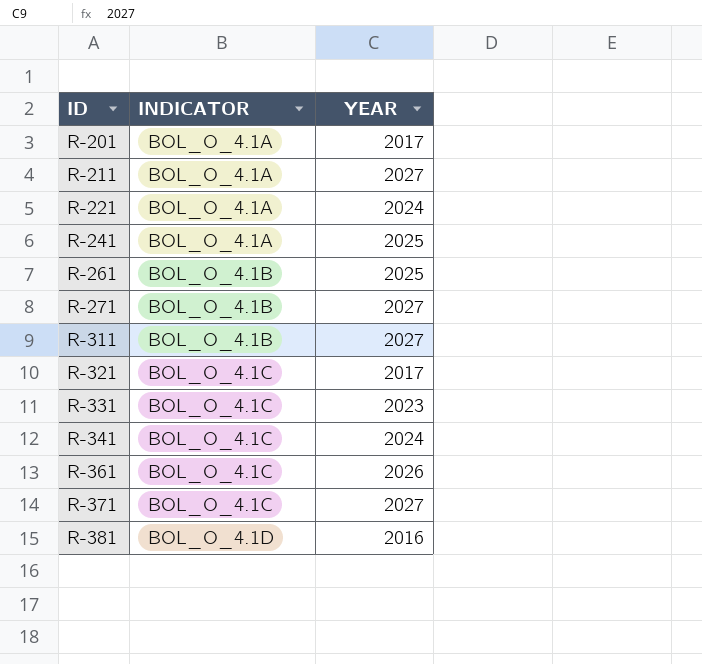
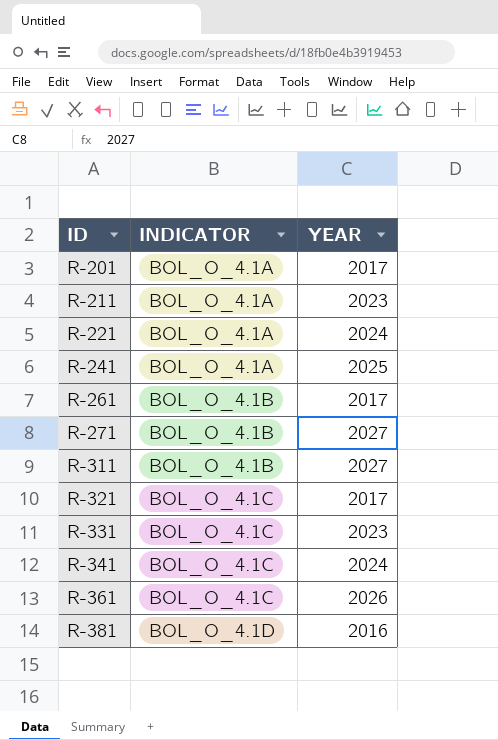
row R-371: BOL_O_4.1C | 2027 -> none
R-211 | YEAR: 2027 -> 2023
R-261 | YEAR: 2025 -> 2017

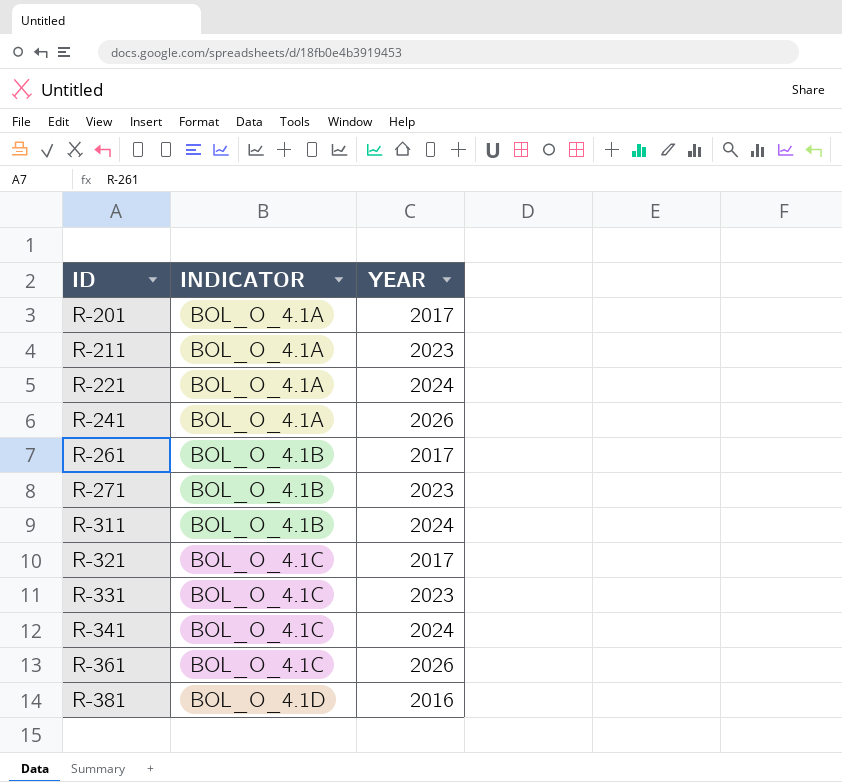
R-241 | YEAR: 2025 -> 2026
R-271 | YEAR: 2027 -> 2023
R-311 | YEAR: 2027 -> 2024

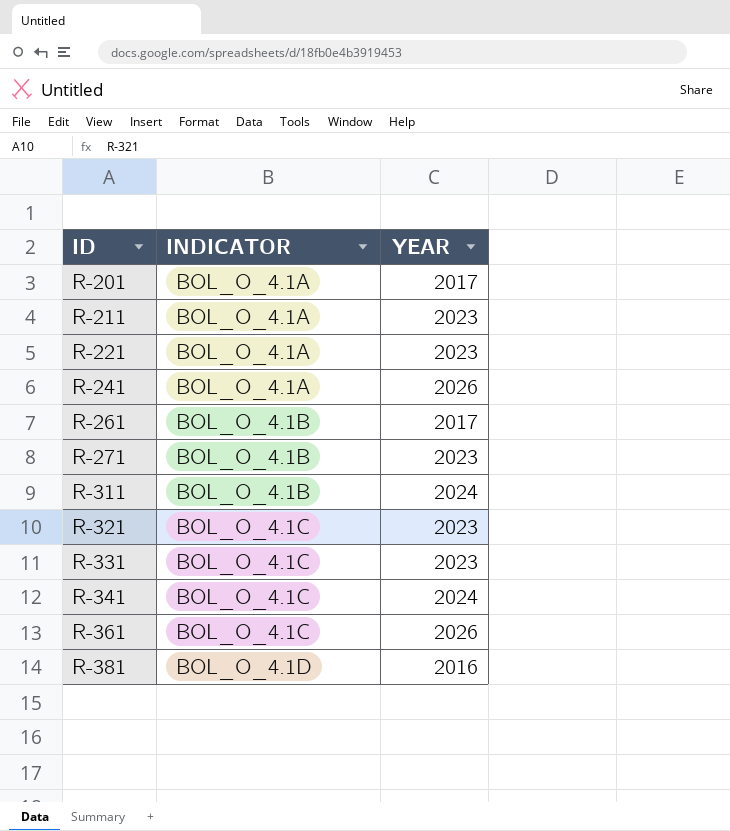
R-221 | YEAR: 2024 -> 2023
R-321 | YEAR: 2017 -> 2023

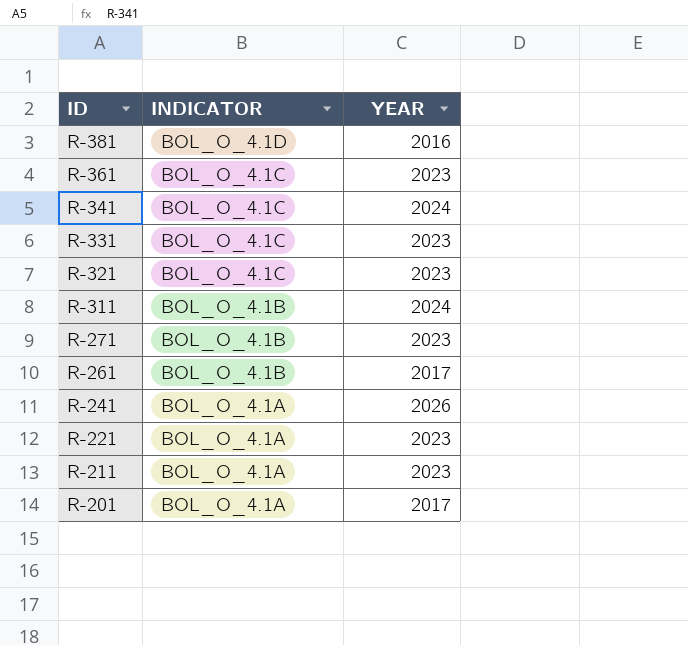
row order: ID ascending -> ID descending
R-361 | YEAR: 2026 -> 2023

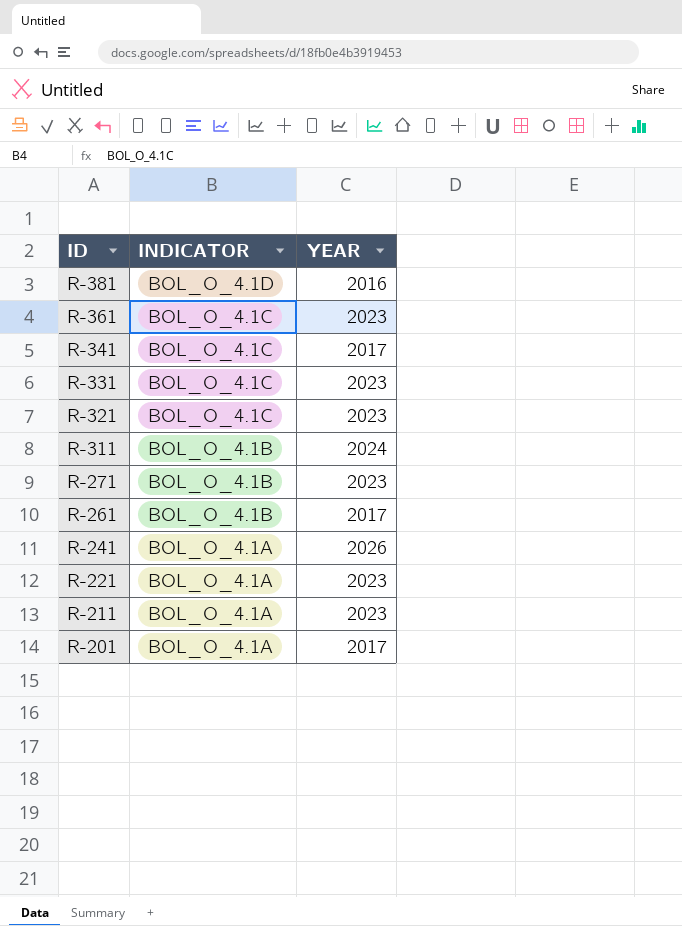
R-341 | YEAR: 2024 -> 2017

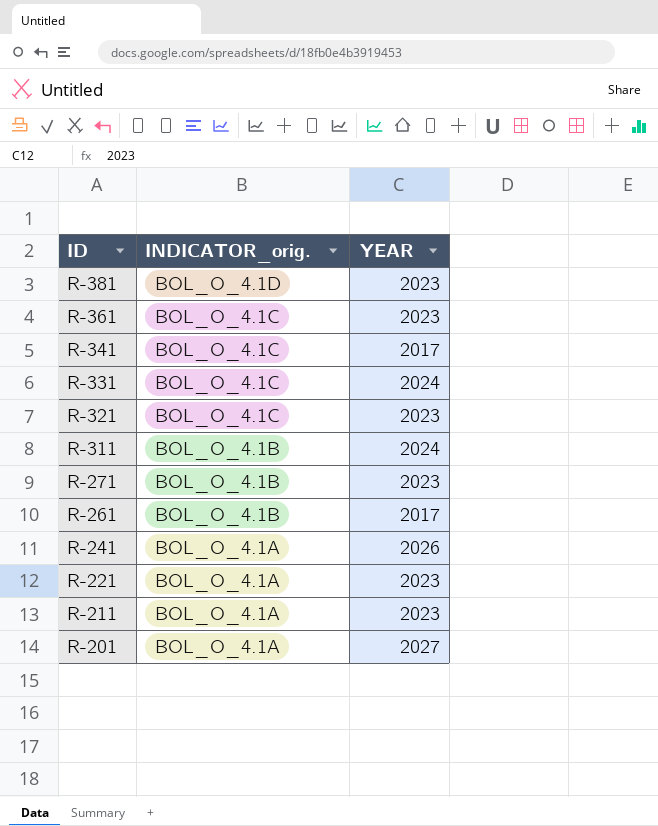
column name: INDICATOR -> INDICATOR_orig.
R-381 | YEAR: 2016 -> 2023
R-331 | YEAR: 2023 -> 2024
R-201 | YEAR: 2017 -> 2027

